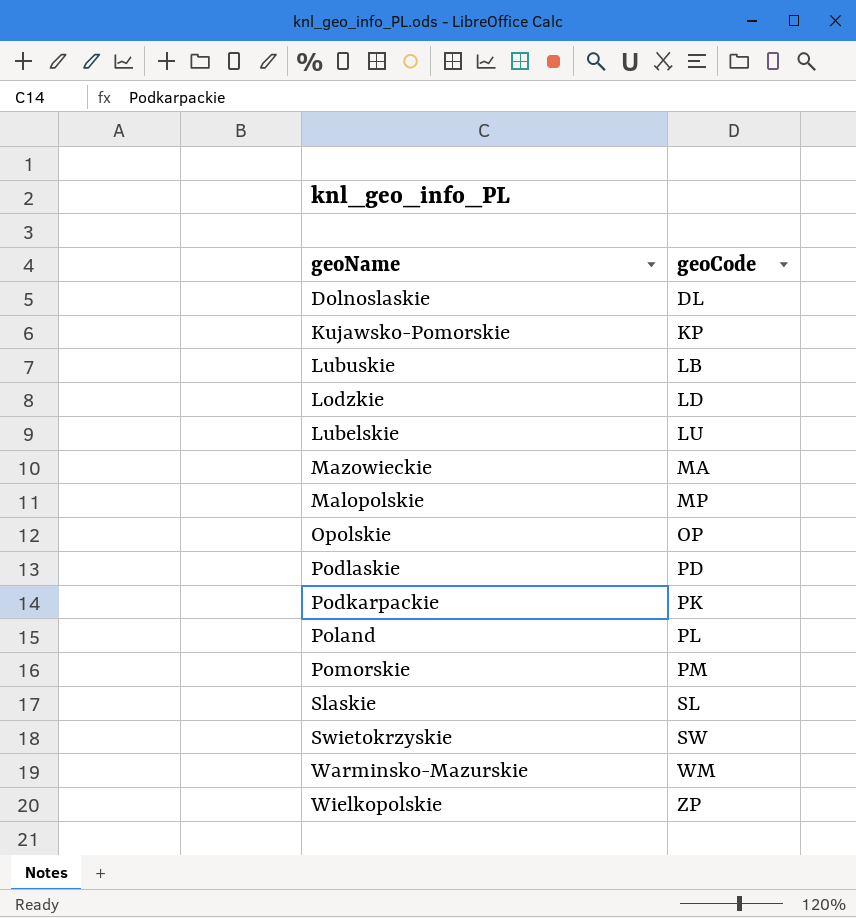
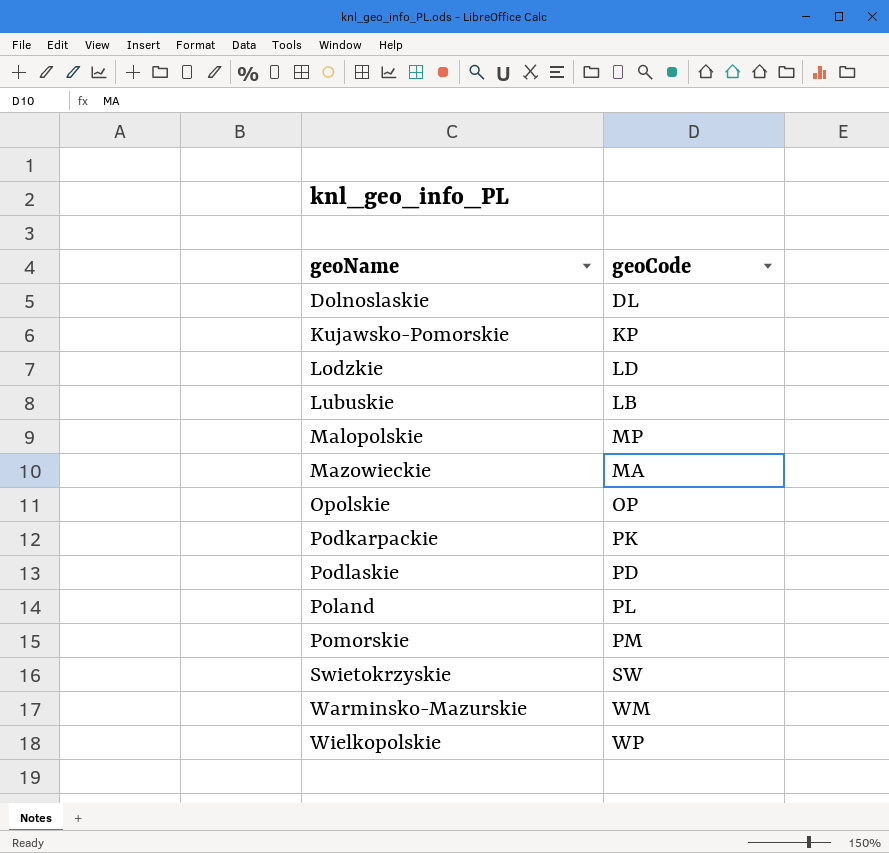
row order: geoCode ascending -> geoName ascending
row Lubelskie: LU -> none
row Slaskie: SL -> none
Wielkopolskie | geoCode: ZP -> WP

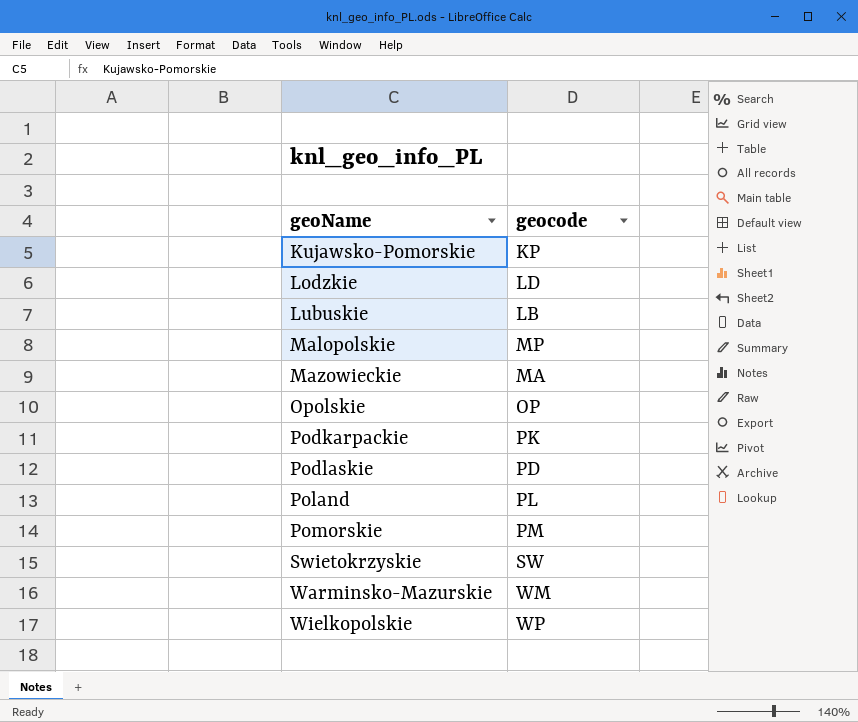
column name: geoCode -> geocode
row Dolnoslaskie: DL -> none

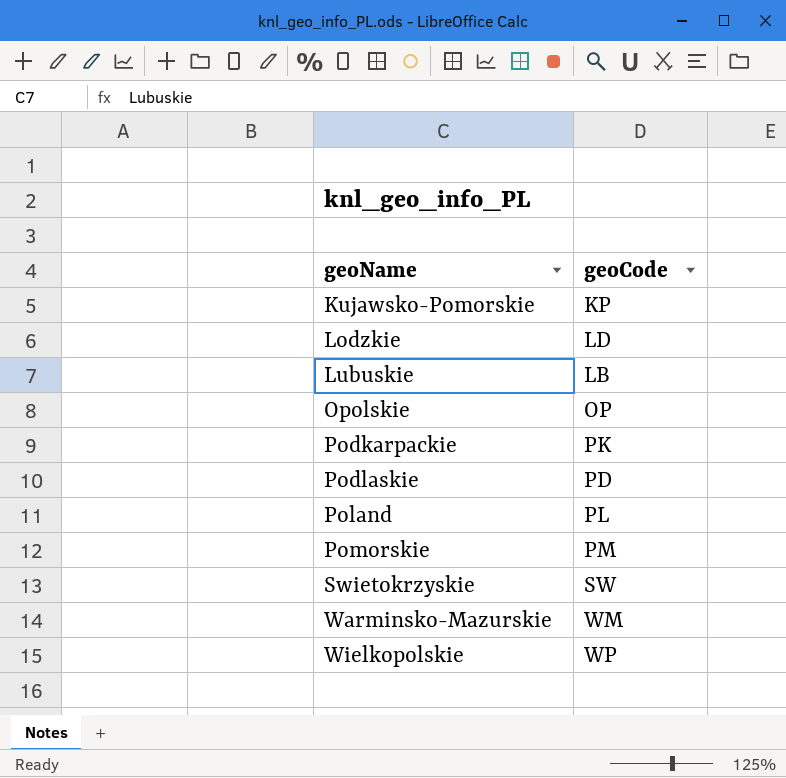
column name: geocode -> geoCode
row Malopolskie: MP -> none
row Mazowieckie: MA -> none

